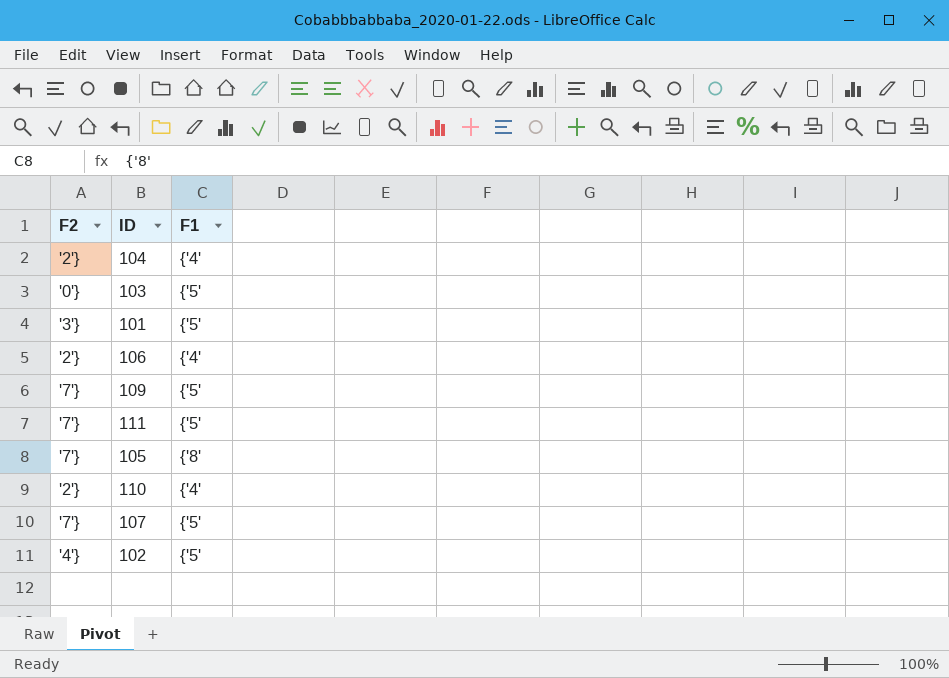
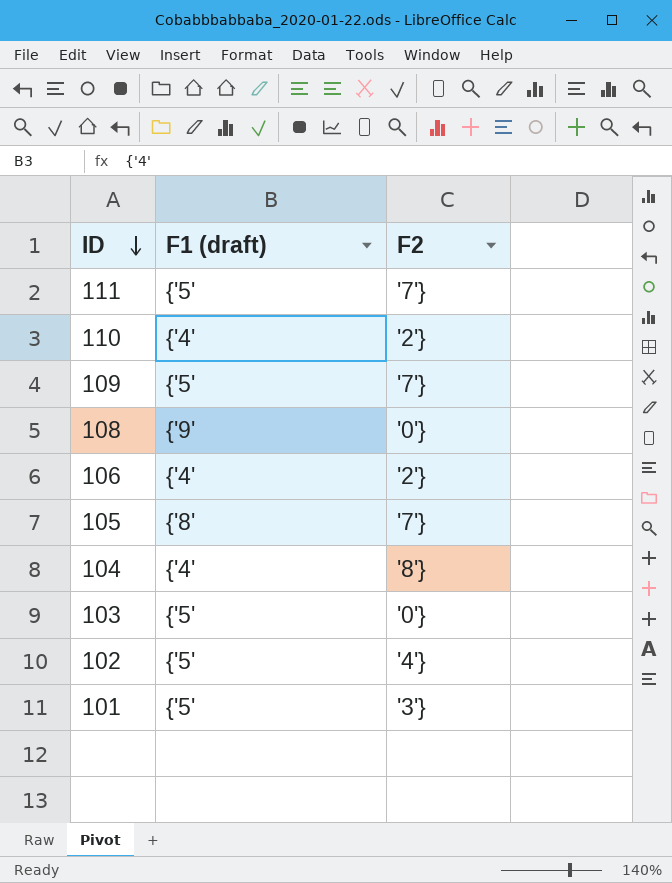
row order: none -> ID descending
column name: F1 -> F1 (draft)
column F2 | position: 1 -> 3
row 107: '7'} | {'5' -> none
row 108: none -> {'9' | '0'}
104 | F2: '2'} -> '8'}

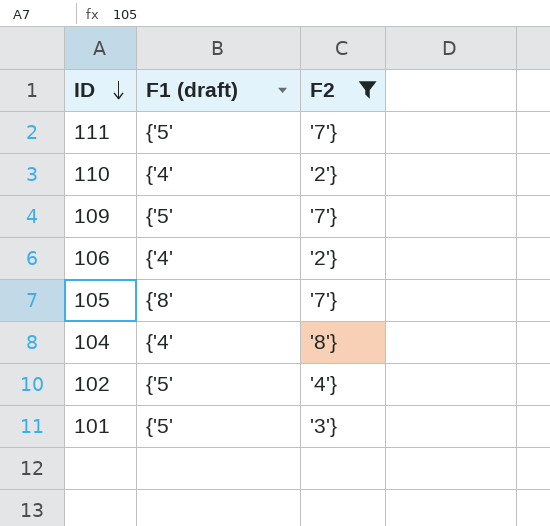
filter: none -> F2 != '0'}

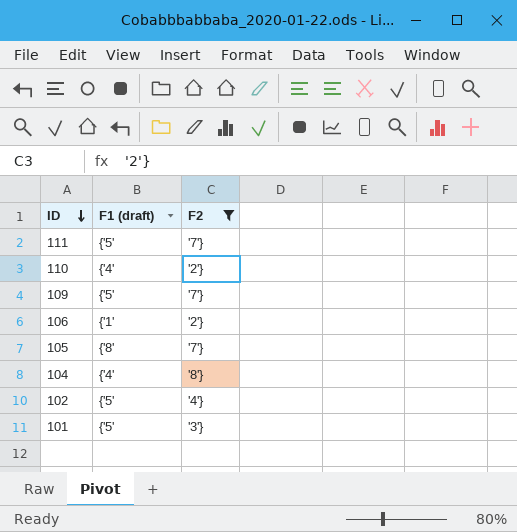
106 | F1 (draft): {'4' -> {'1'

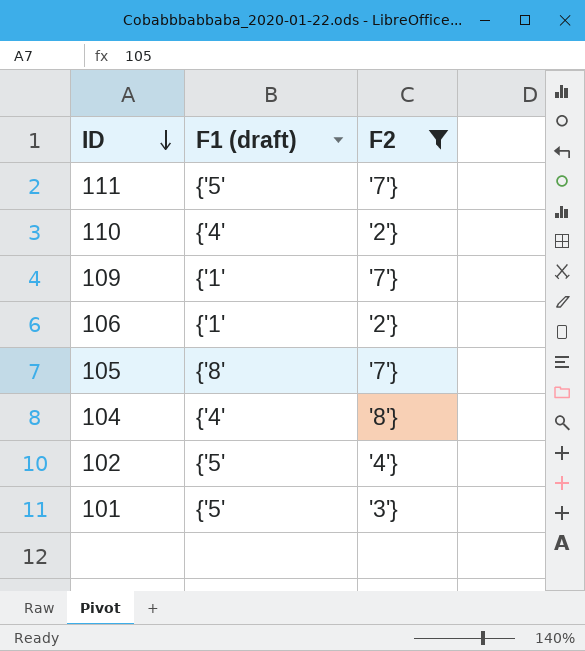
109 | F1 (draft): {'5' -> {'1'

